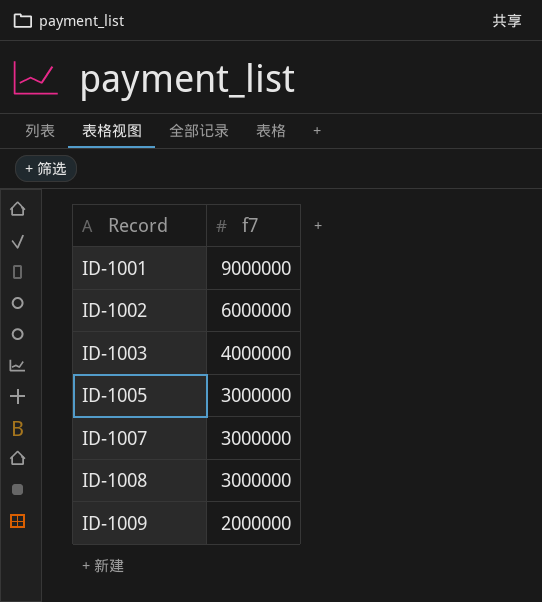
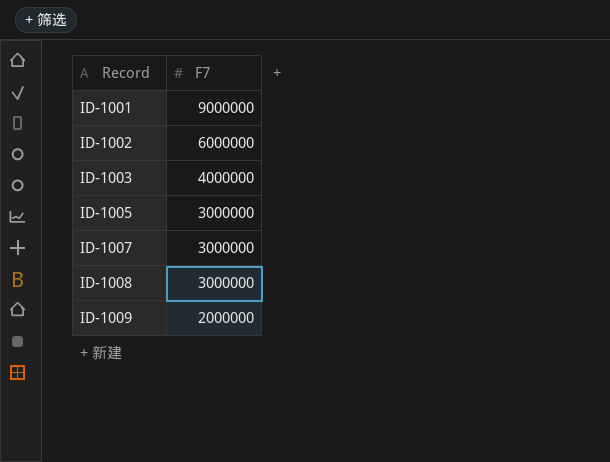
column name: f7 -> F7

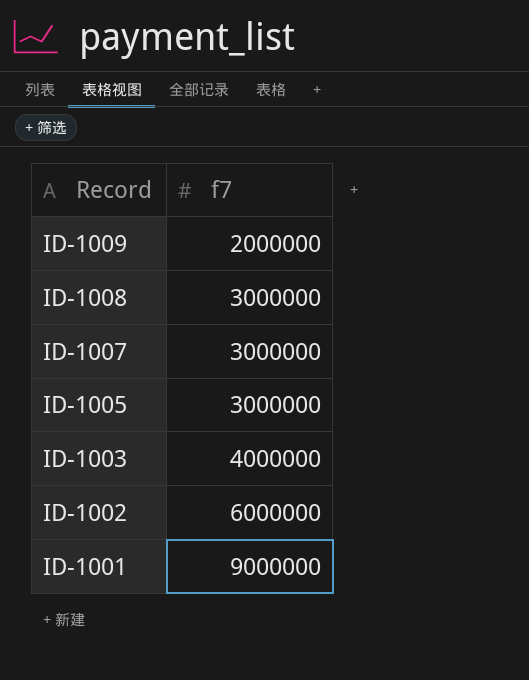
row order: Record ascending -> Record descending
column name: F7 -> f7

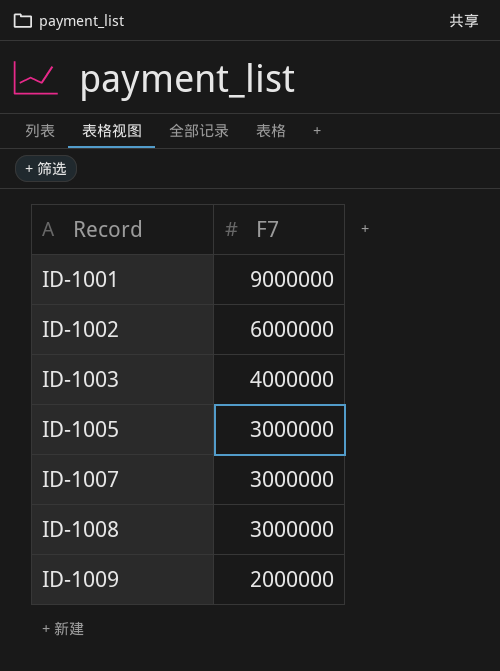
row order: Record descending -> Record ascending
column name: f7 -> F7

